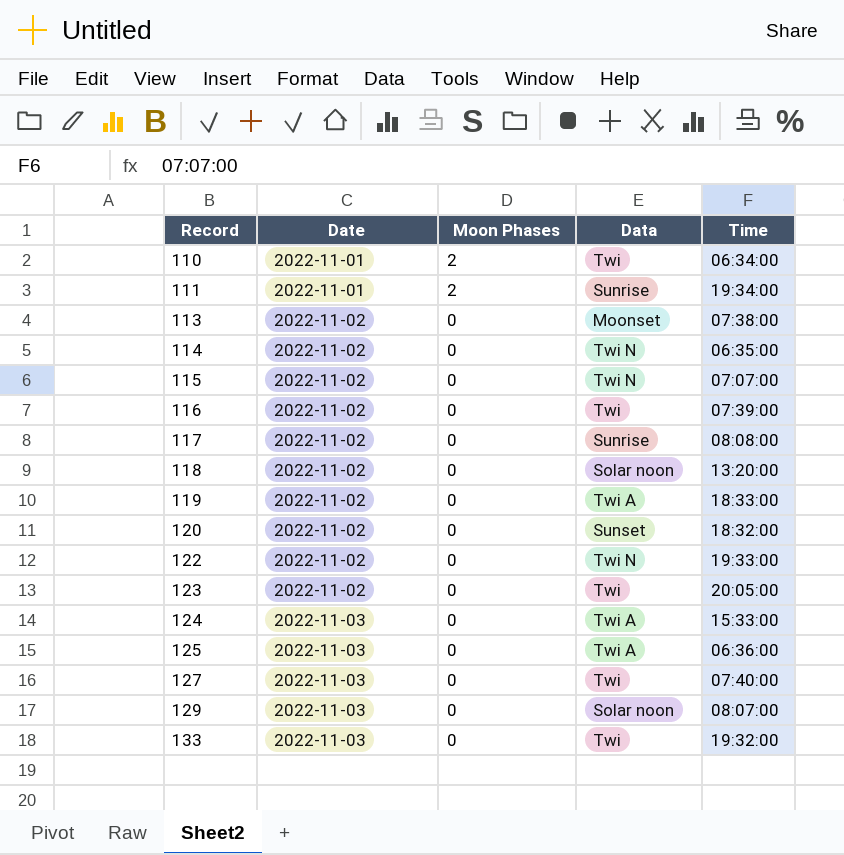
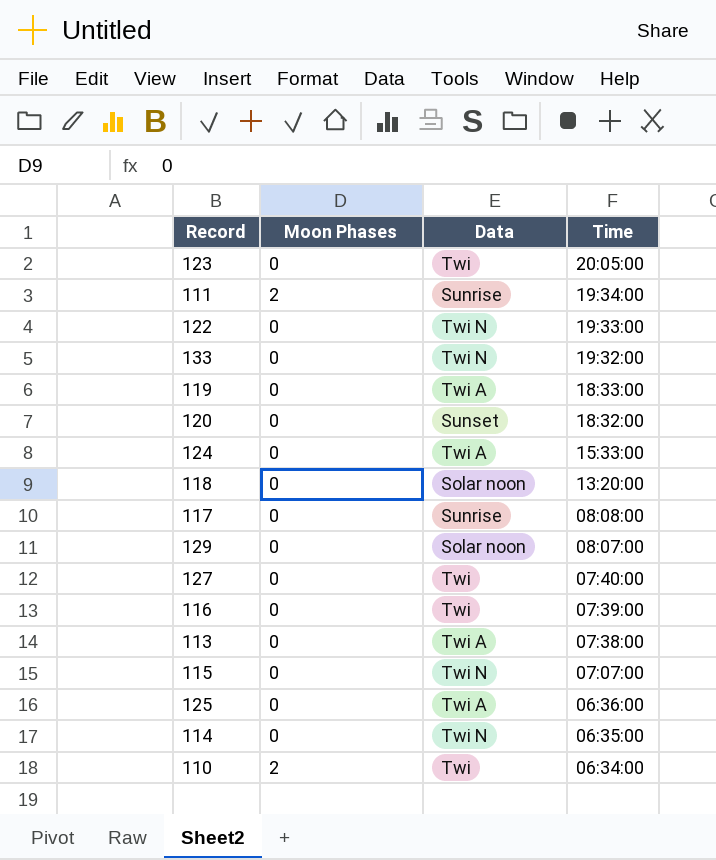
row order: Record ascending -> Time descending
column Date | position: 2 -> none
133 | Data: Twi -> Twi N
113 | Data: Moonset -> Twi A

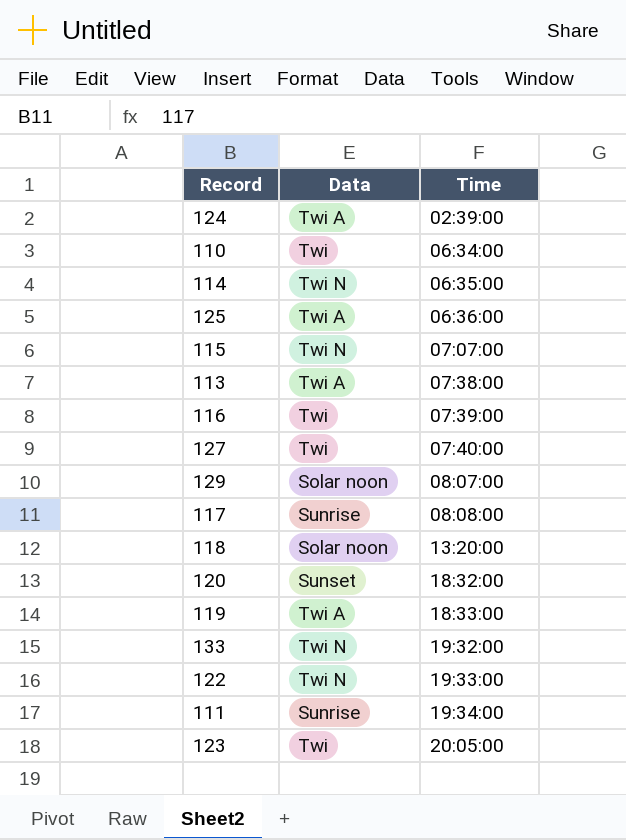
row order: Time descending -> Time ascending
column Moon Phases | position: 2 -> none
124 | Time: 15:33:00 -> 02:39:00

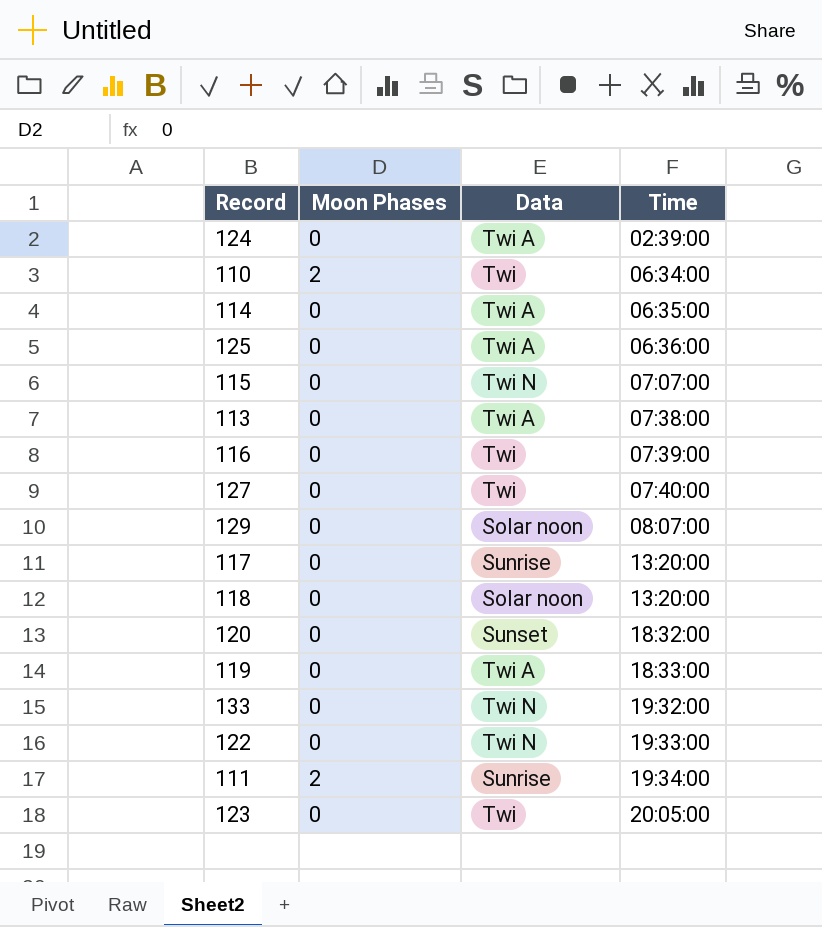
column Moon Phases | position: none -> 2
114 | Data: Twi N -> Twi A
117 | Time: 08:08:00 -> 13:20:00

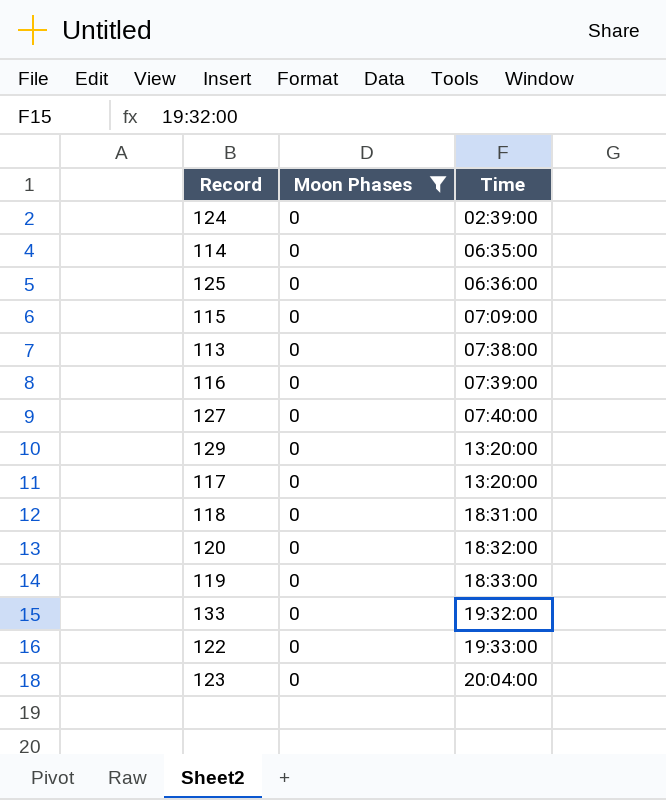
filter: none -> Moon Phases = 0
column Data | position: 3 -> none
115 | Time: 07:07:00 -> 07:09:00
129 | Time: 08:07:00 -> 13:20:00
118 | Time: 13:20:00 -> 18:31:00
123 | Time: 20:05:00 -> 20:04:00

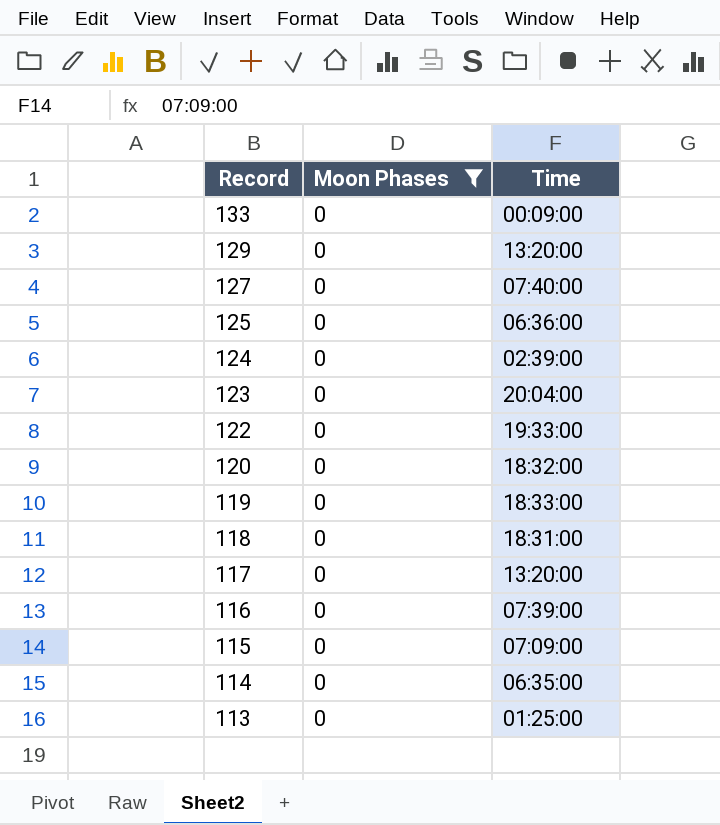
row order: Time ascending -> Record descending
133 | Time: 19:32:00 -> 00:09:00
113 | Time: 07:38:00 -> 01:25:00

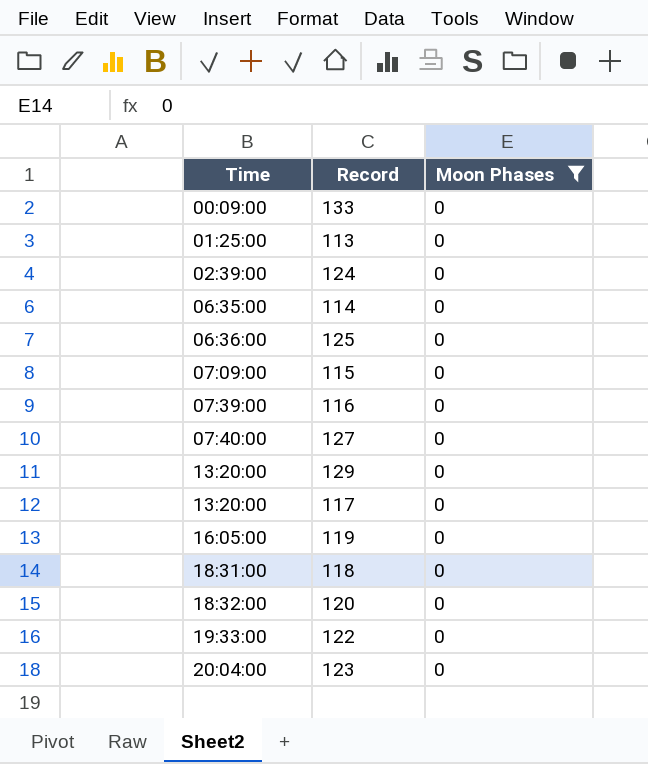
row order: Record descending -> Time ascending
column Time | position: 3 -> 1
119 | Time: 18:33:00 -> 16:05:00

